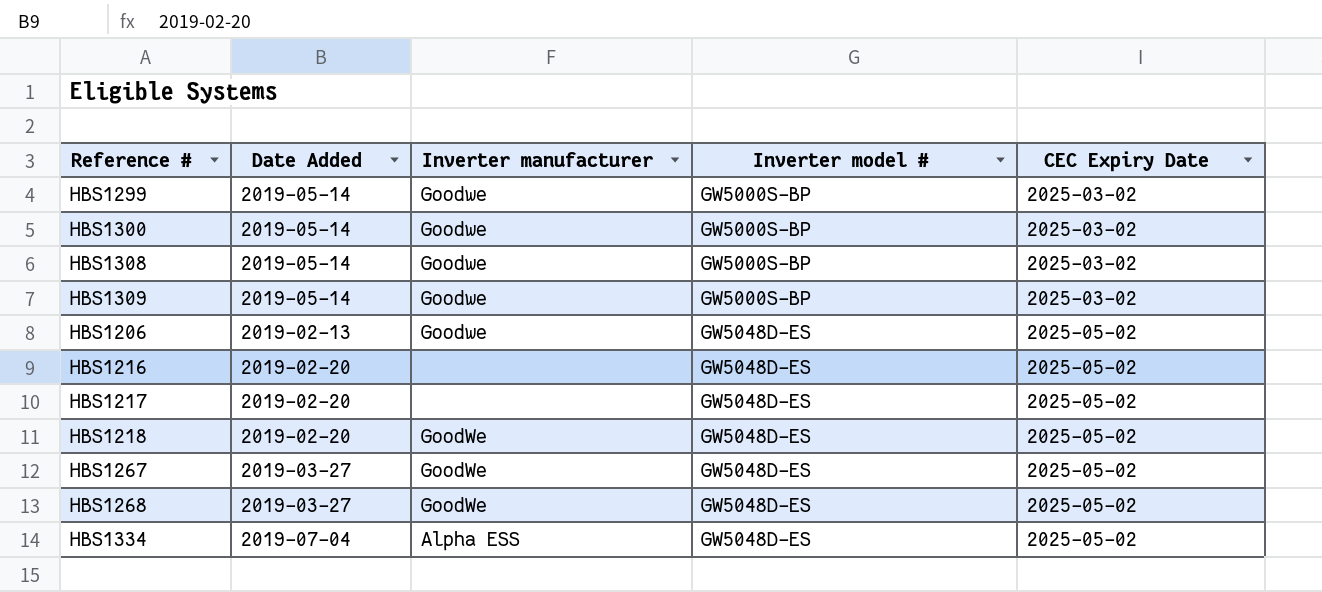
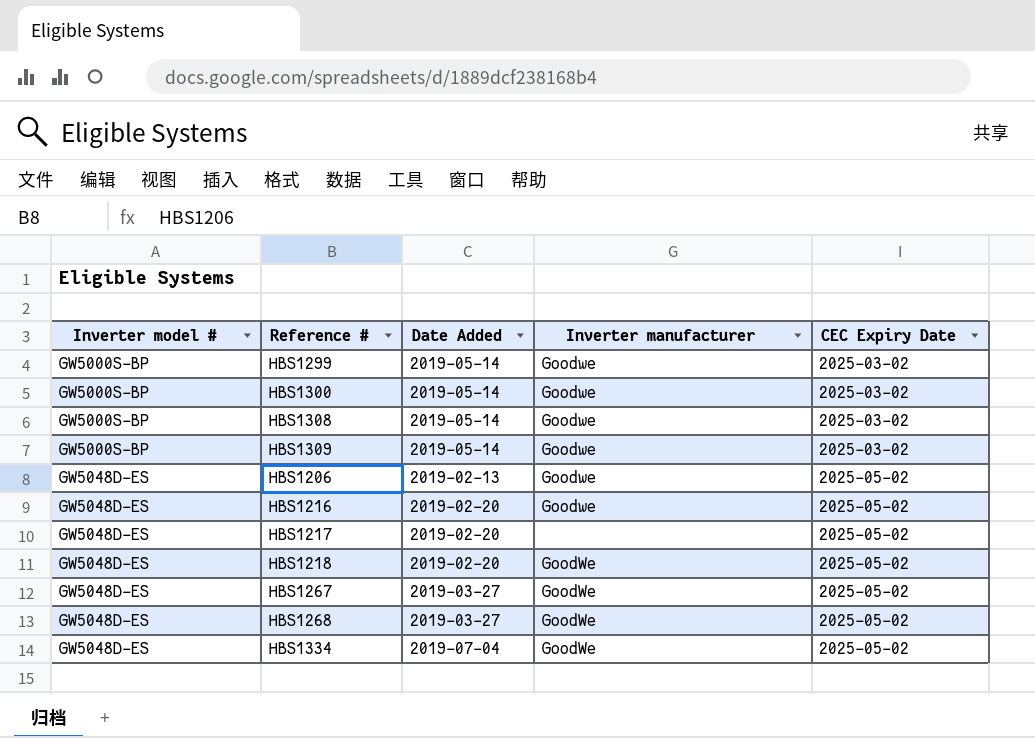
column Inverter model # | position: 4 -> 1
HBS1216 | Inverter manufacturer: none -> Goodwe
HBS1334 | Inverter manufacturer: Alpha ESS -> GoodWe

